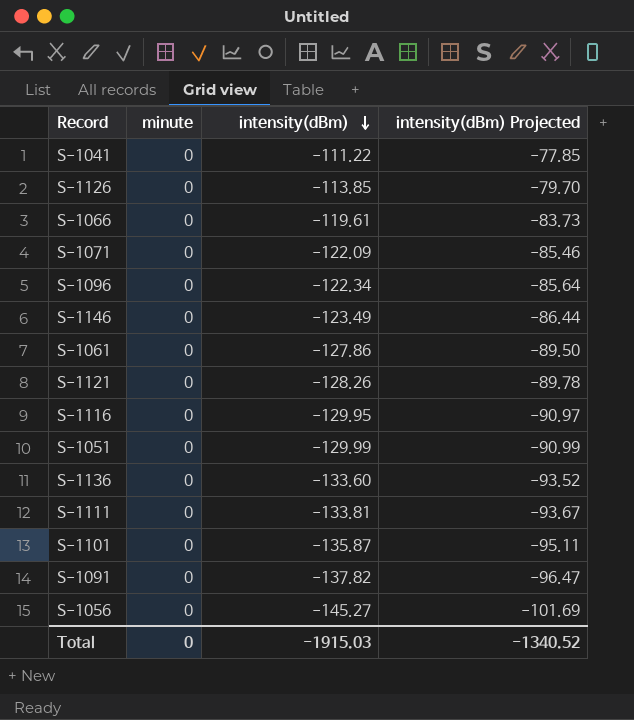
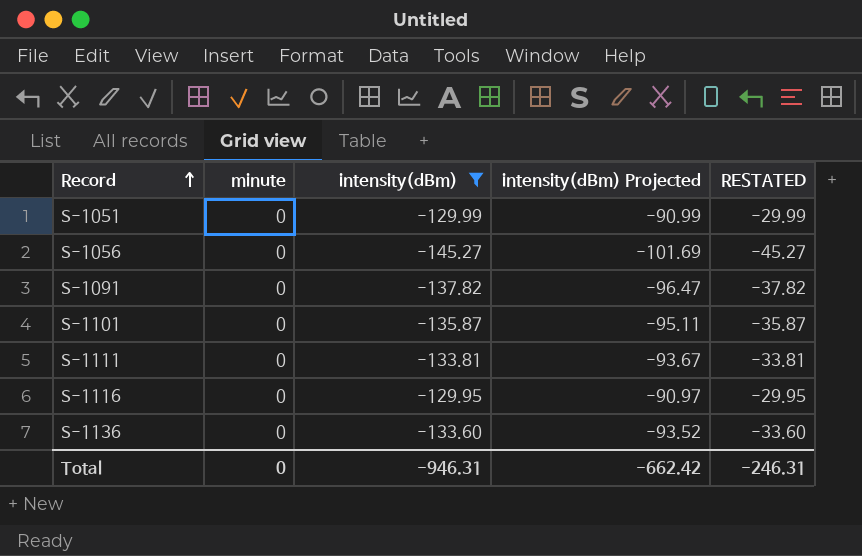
filter: none -> intensity(dBm) <= -129.95
row order: intensity(dBm) descending -> Record ascending
column RESTATED | formula: none -> [intensity(dBm)] + 100
Total | intensity(dBm): -1915.03 -> -946.31
Total | intensity(dBm) Projected: -1340.52 -> -662.42

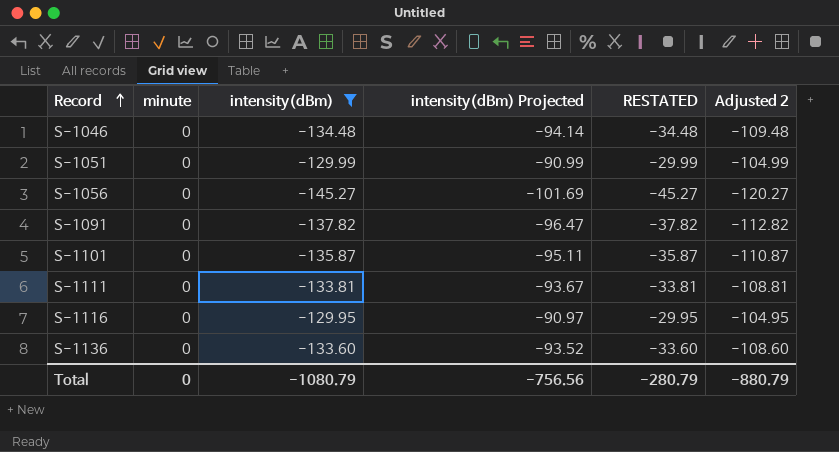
column Adjusted 2 | formula: none -> [intensity(dBm)] + 25
row S-1046: none -> 0 | -134.48 | -94.14 | -34.48 | -109.48
Total | intensity(dBm): -946.31 -> -1080.79
Total | intensity(dBm) Projected: -662.42 -> -756.56
Total | RESTATED: -246.31 -> -280.79

